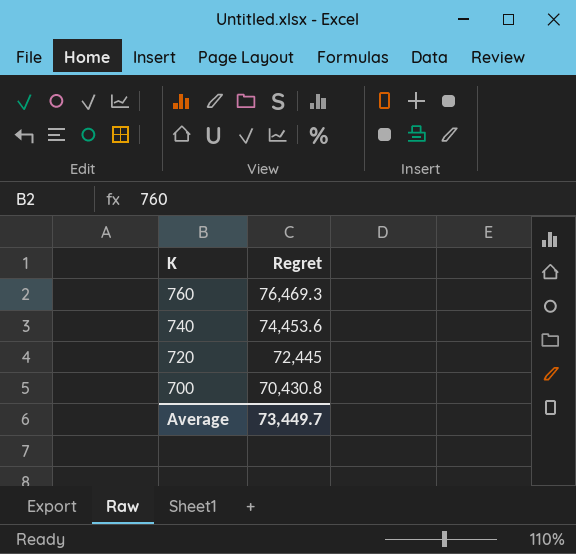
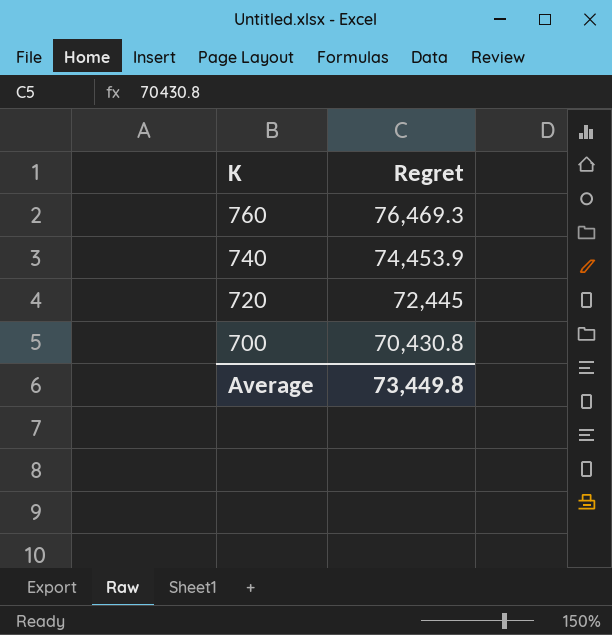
740 | Regret: 74,453.6 -> 74,453.9
Average | Regret: 73,449.7 -> 73,449.8

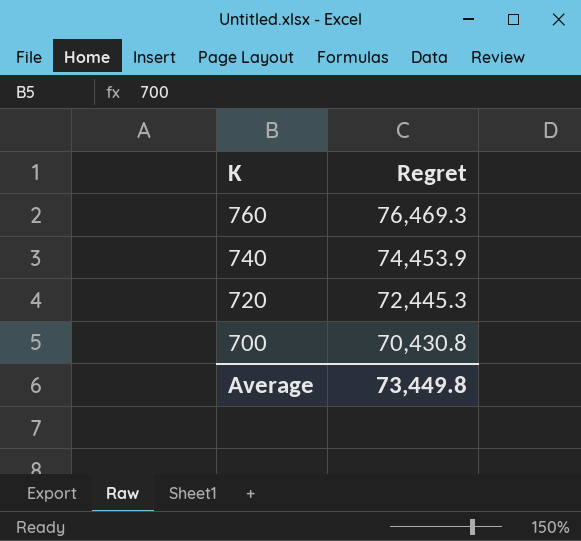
720 | Regret: 72,445 -> 72,445.3

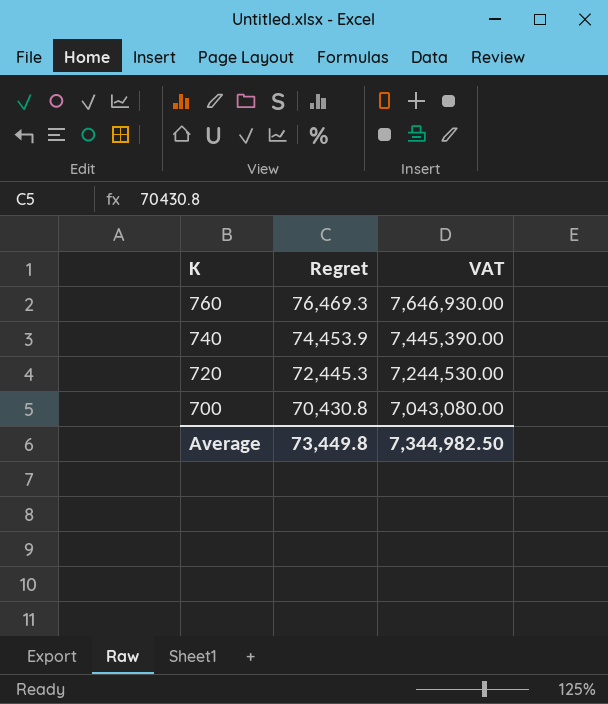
column VAT | formula: none -> [Regret] * 100

